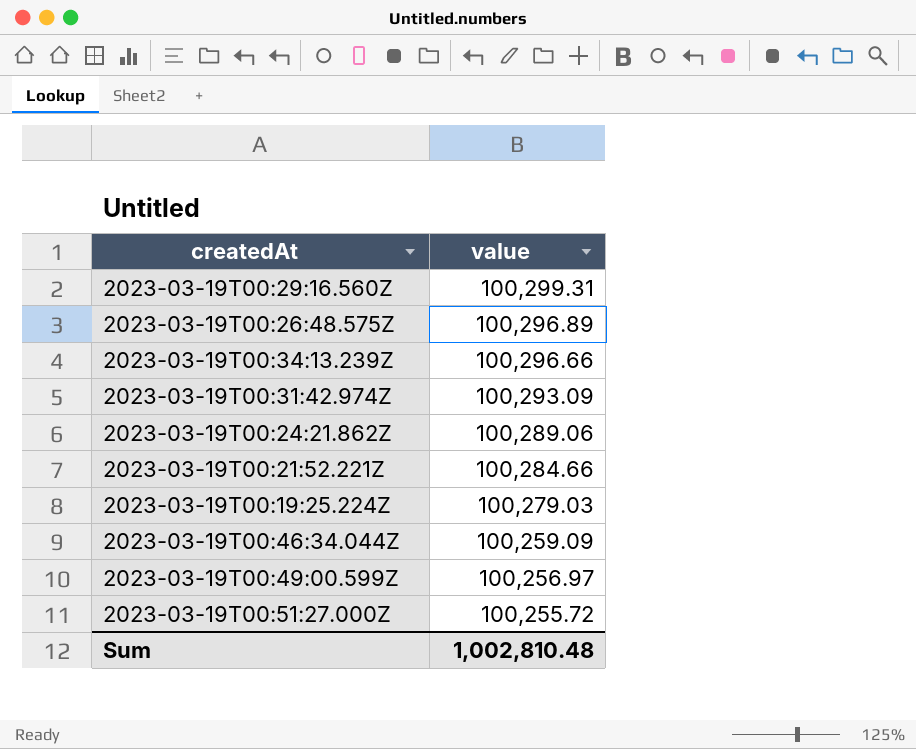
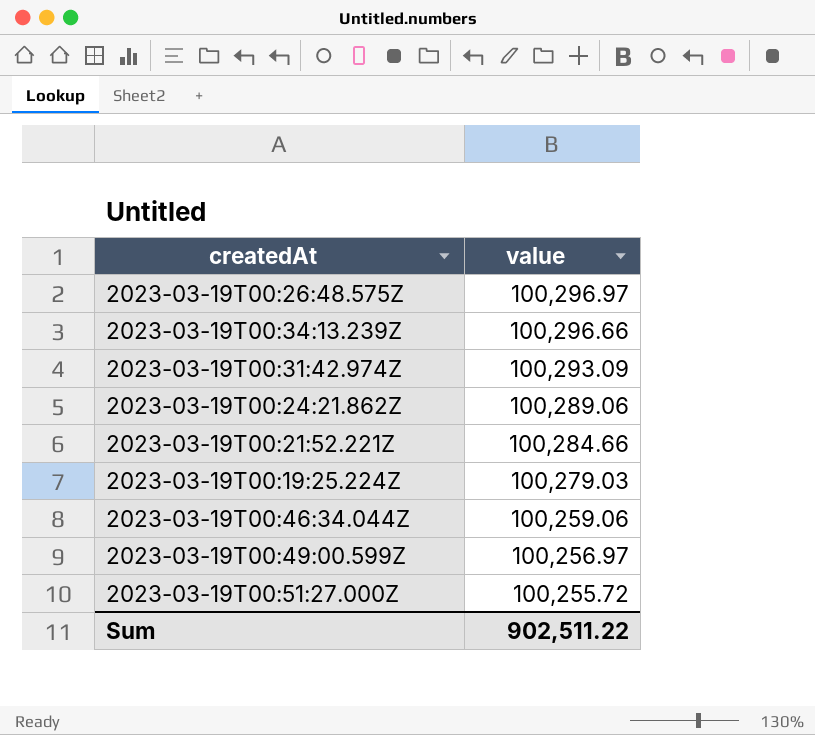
row 2023-03-19T00:29:16.560Z: 100,299.31 -> none
2023-03-19T00:26:48.575Z | value: 100,296.89 -> 100,296.97
2023-03-19T00:46:34.044Z | value: 100,259.09 -> 100,259.06
Sum | value: 1,002,810.48 -> 902,511.22

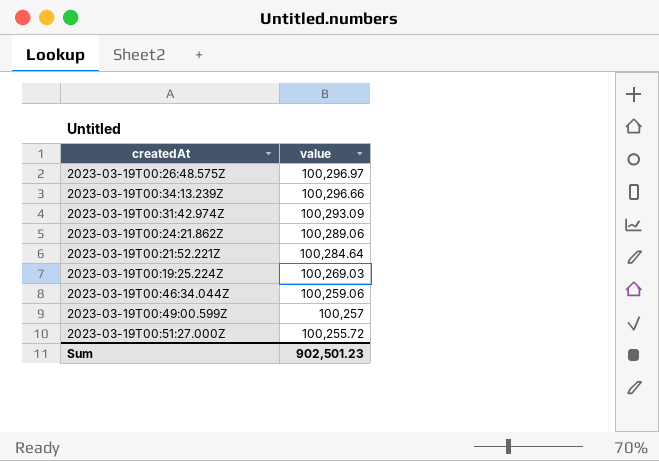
2023-03-19T00:21:52.221Z | value: 100,284.66 -> 100,284.64
2023-03-19T00:19:25.224Z | value: 100,279.03 -> 100,269.03
2023-03-19T00:49:00.599Z | value: 100,256.97 -> 100,257
Sum | value: 902,511.22 -> 902,501.23

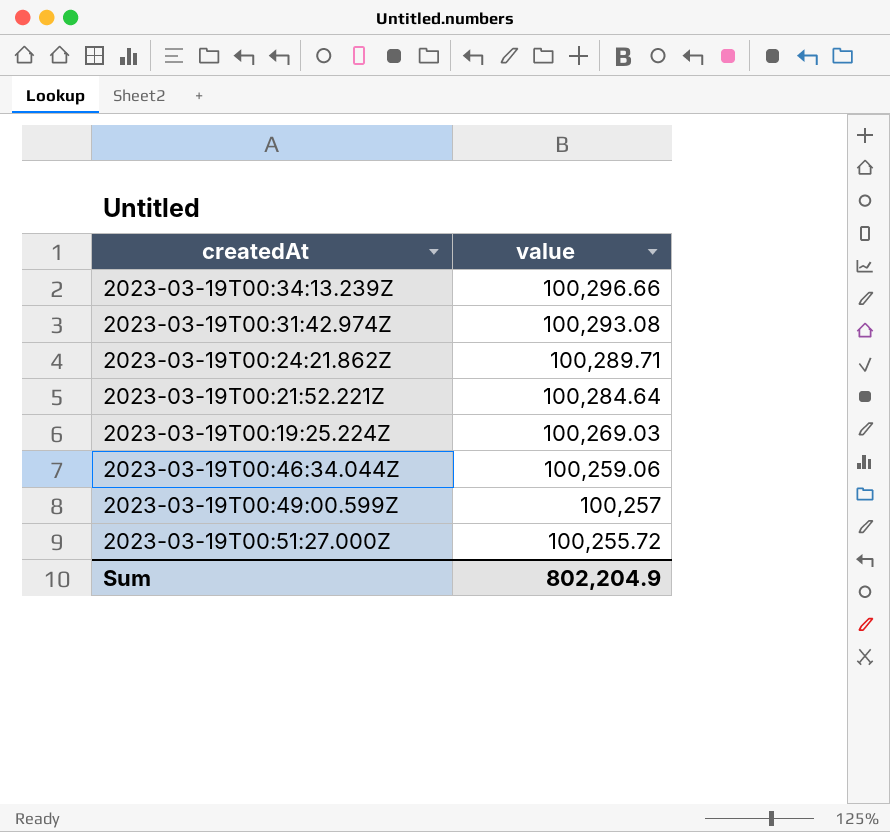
row 2023-03-19T00:26:48.575Z: 100,296.97 -> none
2023-03-19T00:31:42.974Z | value: 100,293.09 -> 100,293.08
2023-03-19T00:24:21.862Z | value: 100,289.06 -> 100,289.71
Sum | value: 902,501.23 -> 802,204.9

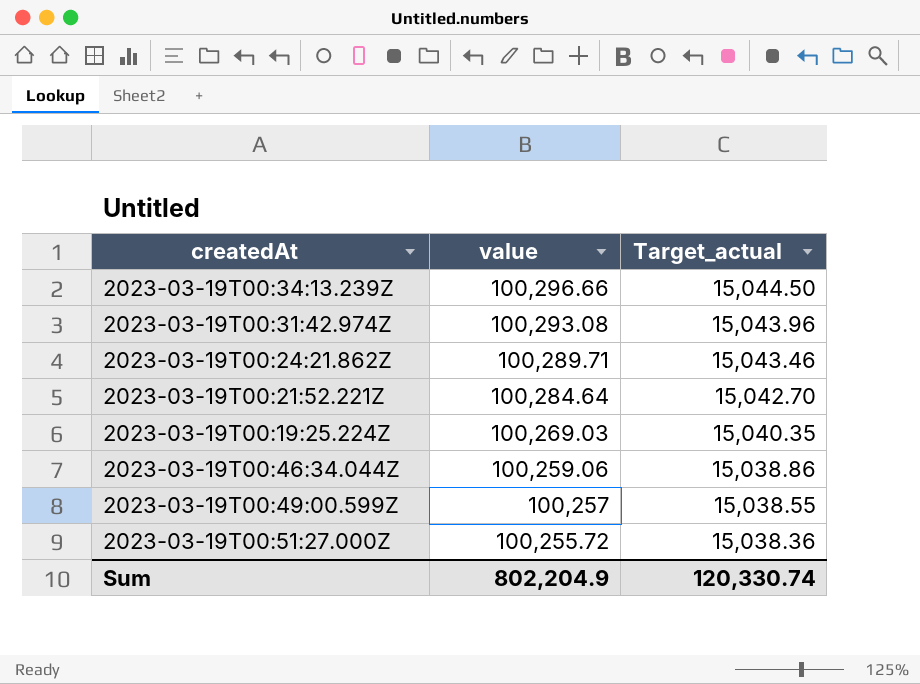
column Target_actual | formula: none -> [value] * 0.15

